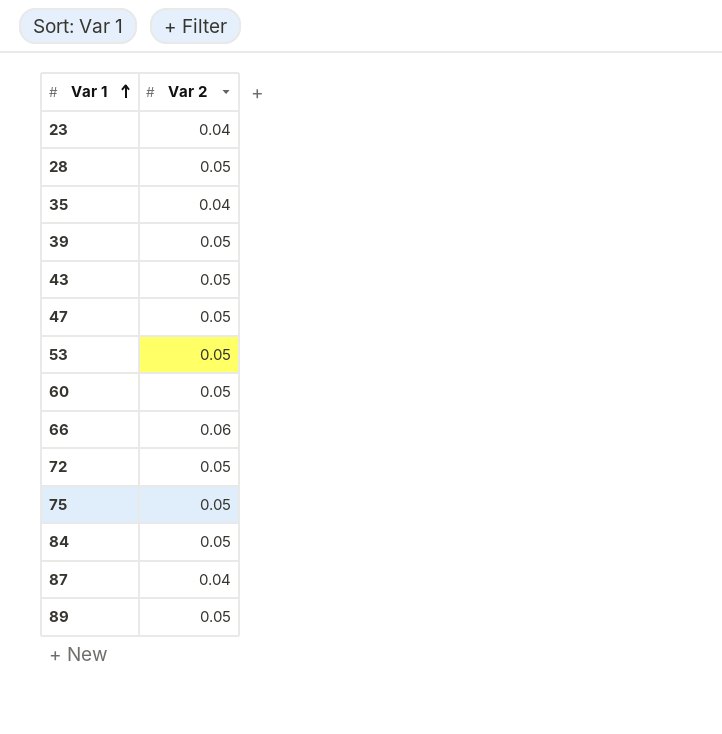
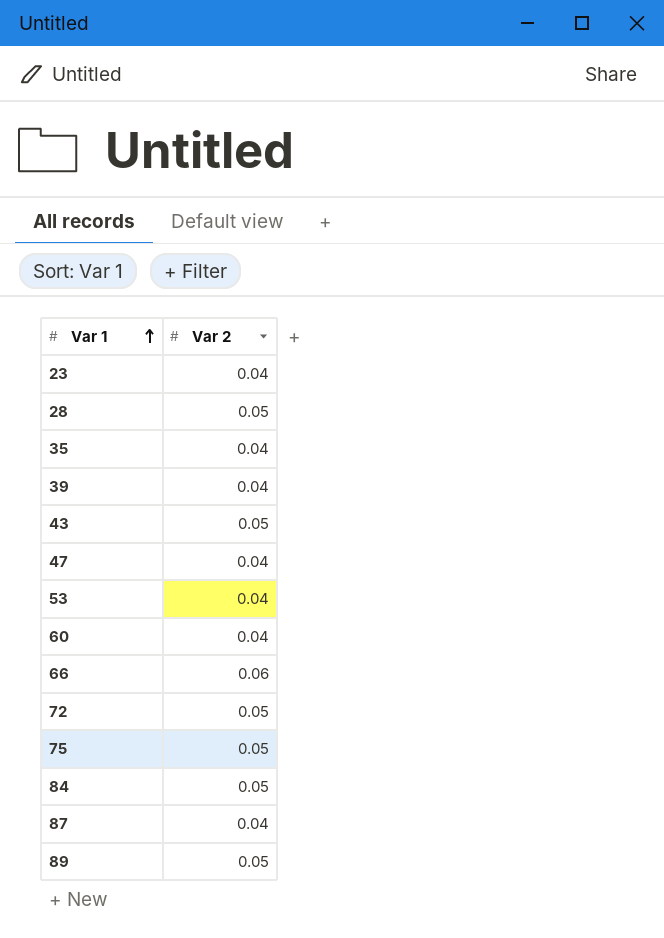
39 | Var 2: 0.05 -> 0.04
47 | Var 2: 0.05 -> 0.04
53 | Var 2: 0.05 -> 0.04
60 | Var 2: 0.05 -> 0.04

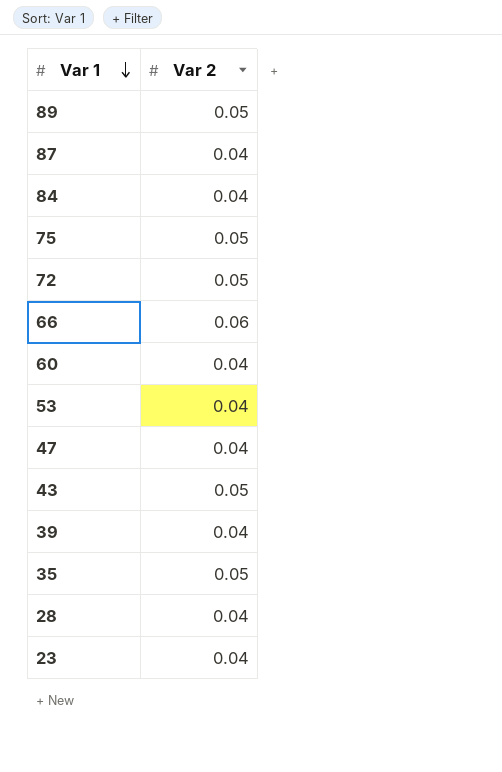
row order: Var 1 ascending -> Var 1 descending
84 | Var 2: 0.05 -> 0.04
35 | Var 2: 0.04 -> 0.05
28 | Var 2: 0.05 -> 0.04

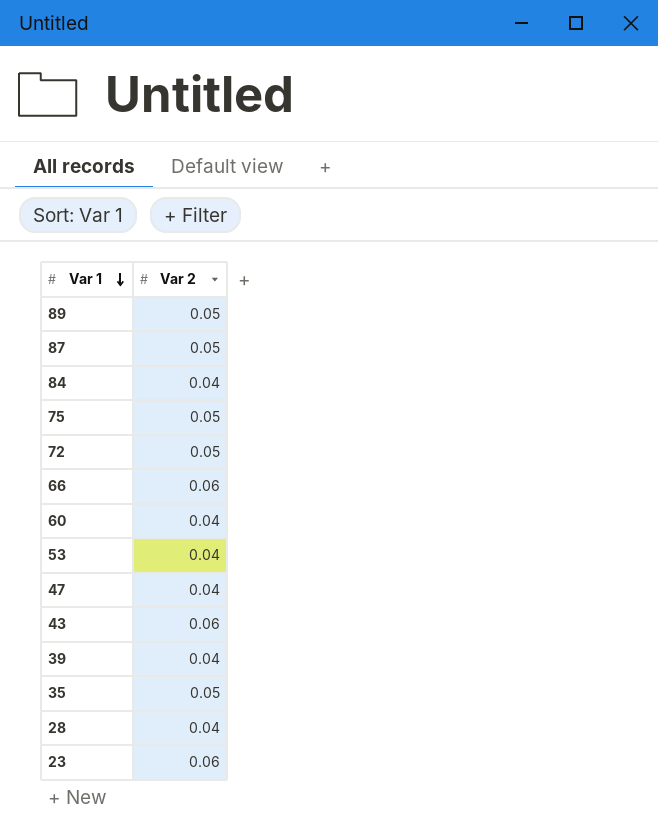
87 | Var 2: 0.04 -> 0.05
43 | Var 2: 0.05 -> 0.06
23 | Var 2: 0.04 -> 0.06

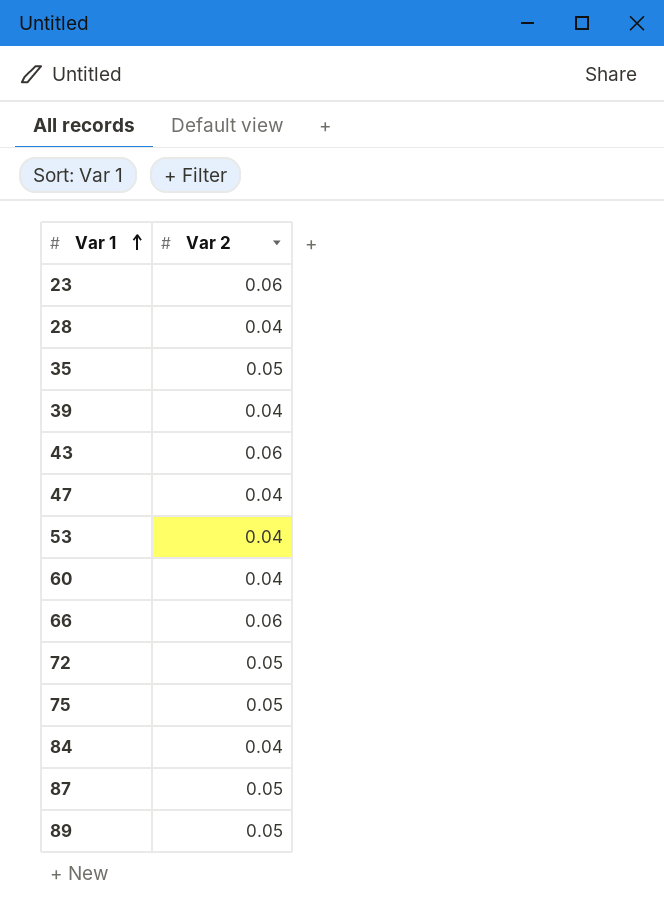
row order: Var 1 descending -> Var 1 ascending

